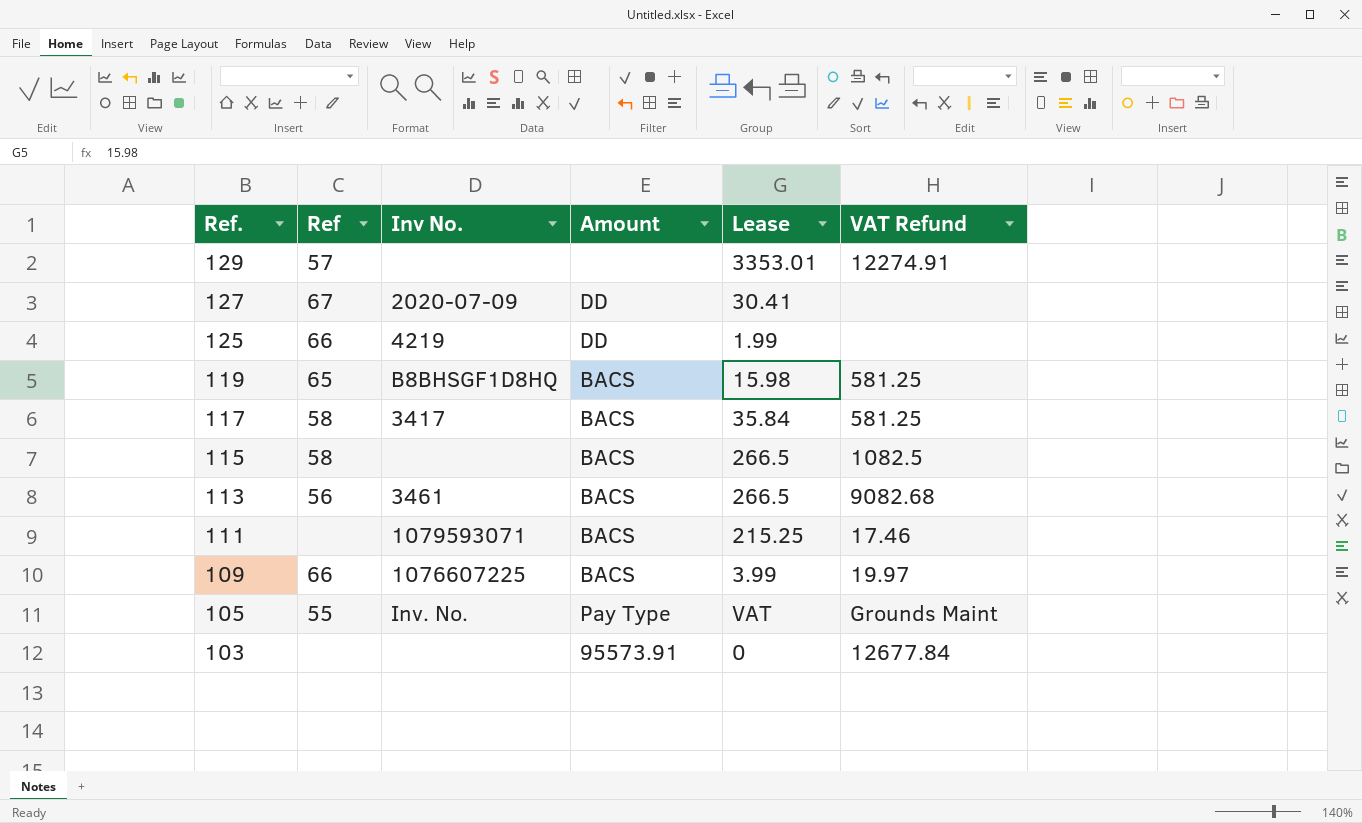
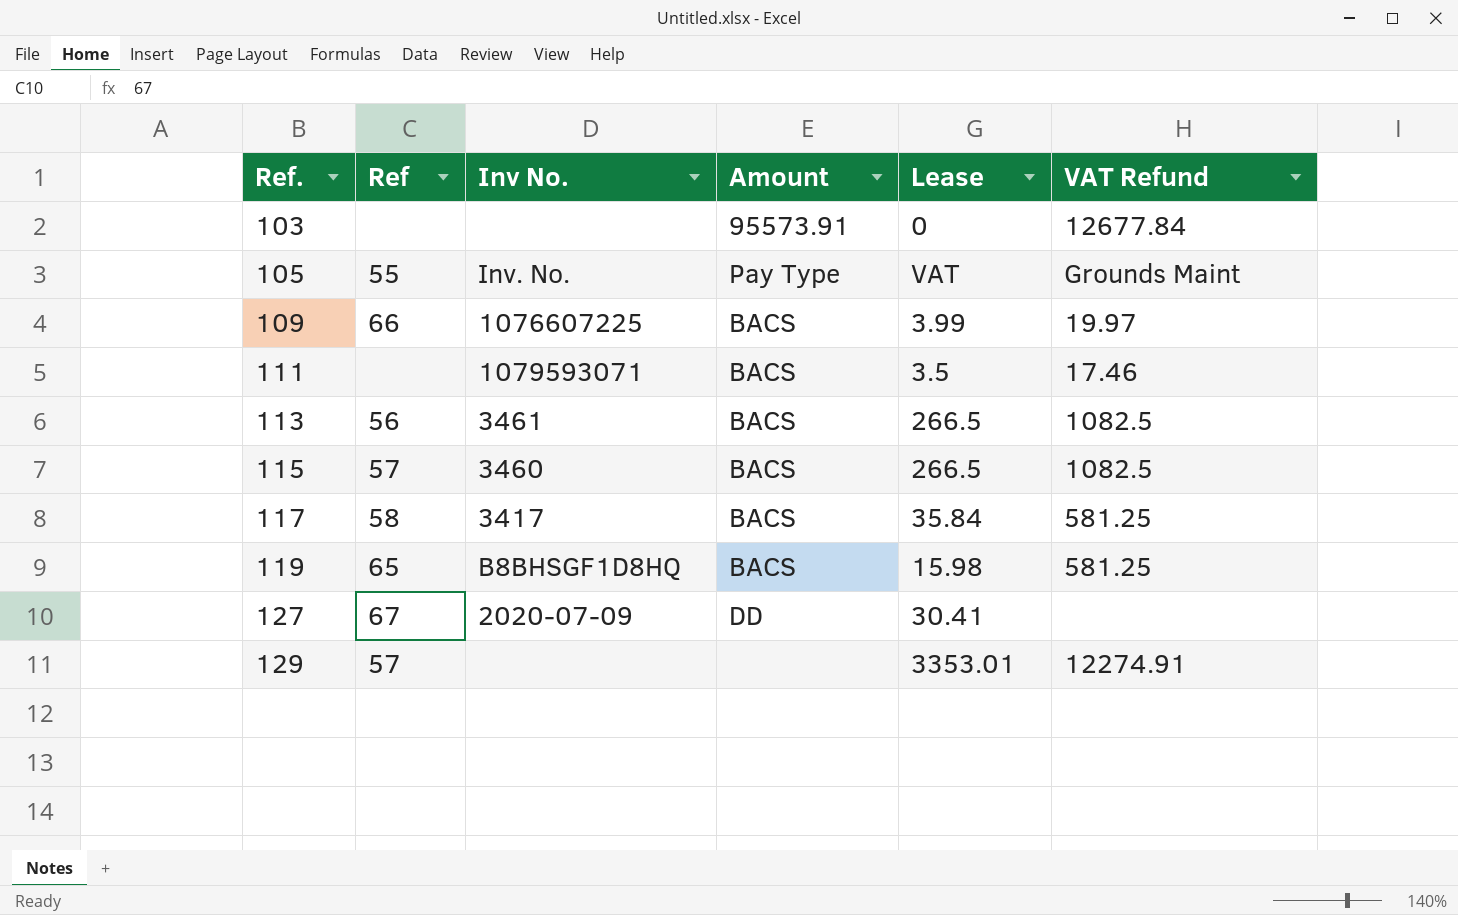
row order: Ref. descending -> Ref. ascending
row 125: 66 | 4219 | DD | 1.99 | none -> none
111 | Lease: 215.25 -> 3.5
113 | VAT Refund: 9082.68 -> 1082.5
115 | Ref: 58 -> 57
115 | Inv No.: none -> 3460

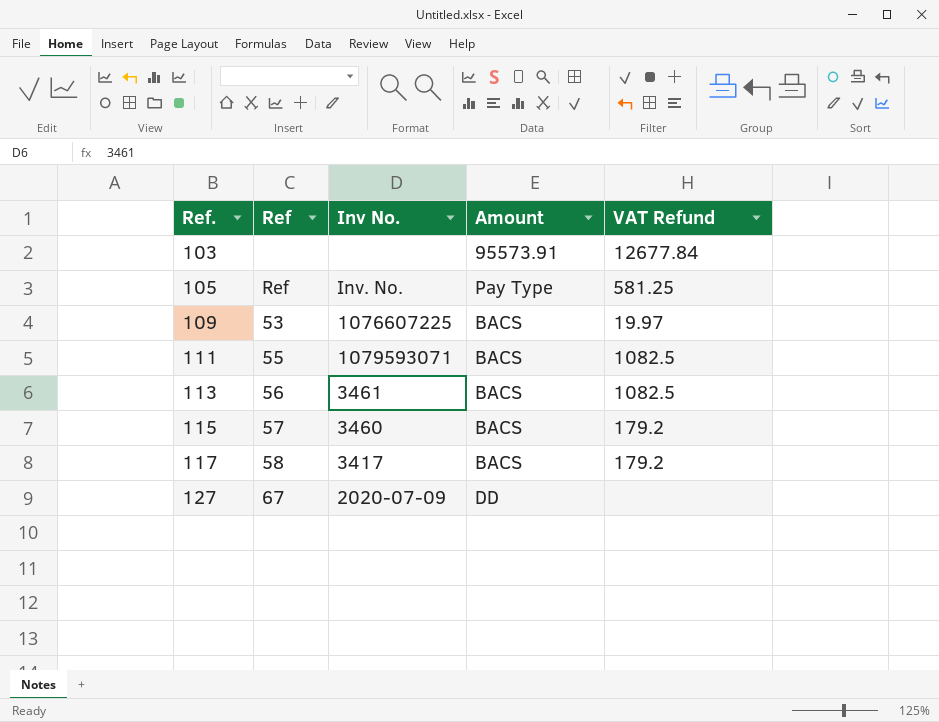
column Lease | position: 5 -> none
row 119: 65 | B8BHSGF1D8HQ | BACS | 15.98 | 581.25 -> none
row 129: 57 | none | none | 3353.01 | 12274.91 -> none
105 | Ref: 55 -> Ref
105 | VAT Refund: Grounds Maint -> 581.25
109 | Ref: 66 -> 53
111 | Ref: none -> 55
111 | VAT Refund: 17.46 -> 1082.5
115 | VAT Refund: 1082.5 -> 179.2
117 | VAT Refund: 581.25 -> 179.2

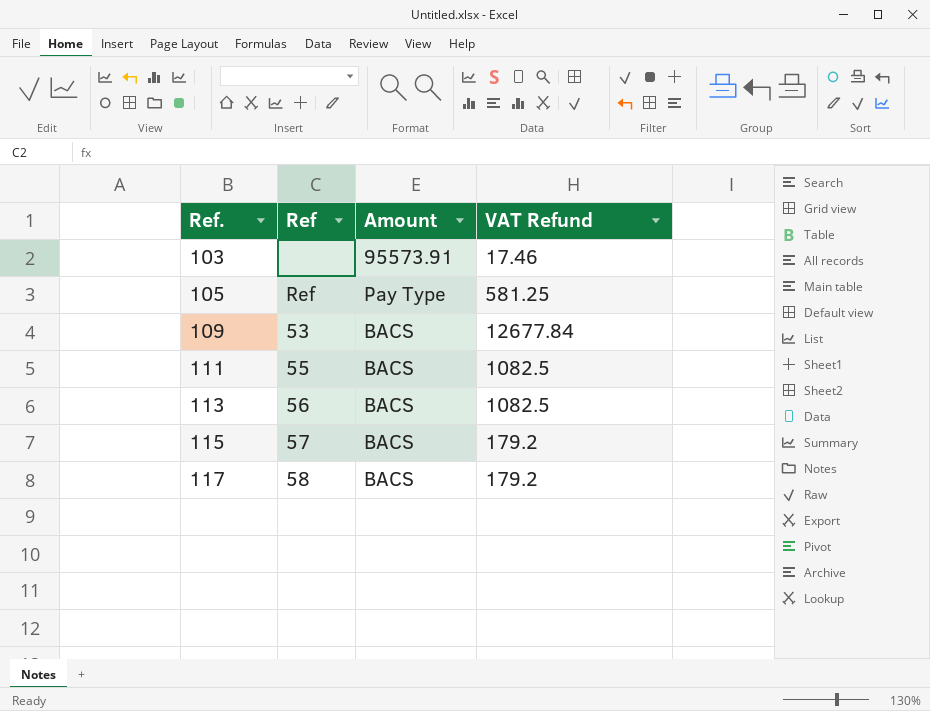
column Inv No. | position: 3 -> none
row 127: 67 | 2020-07-09 | DD | none -> none
103 | VAT Refund: 12677.84 -> 17.46
109 | VAT Refund: 19.97 -> 12677.84

